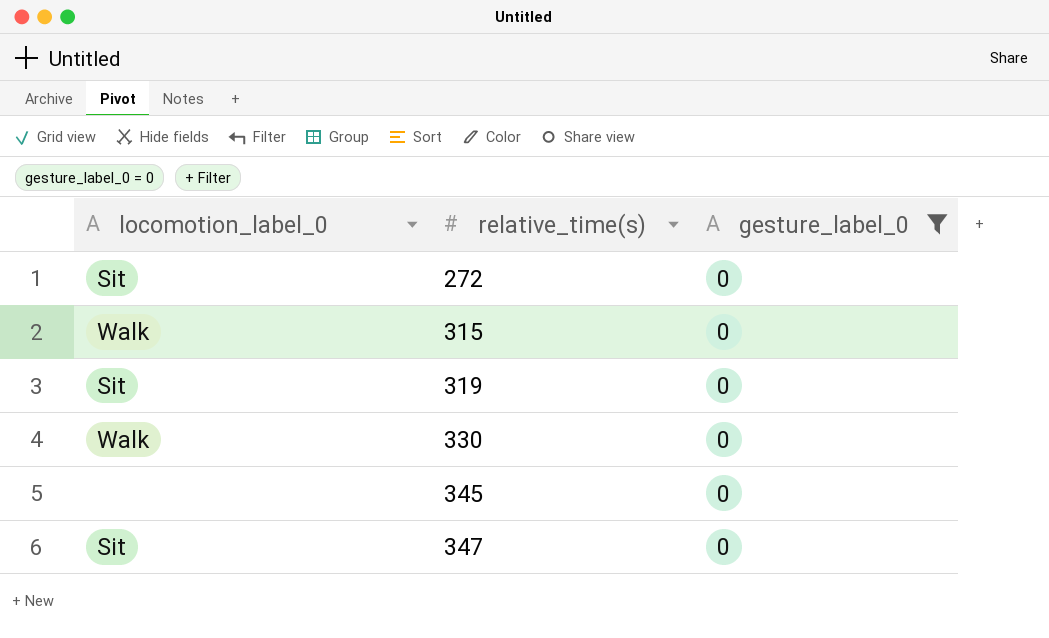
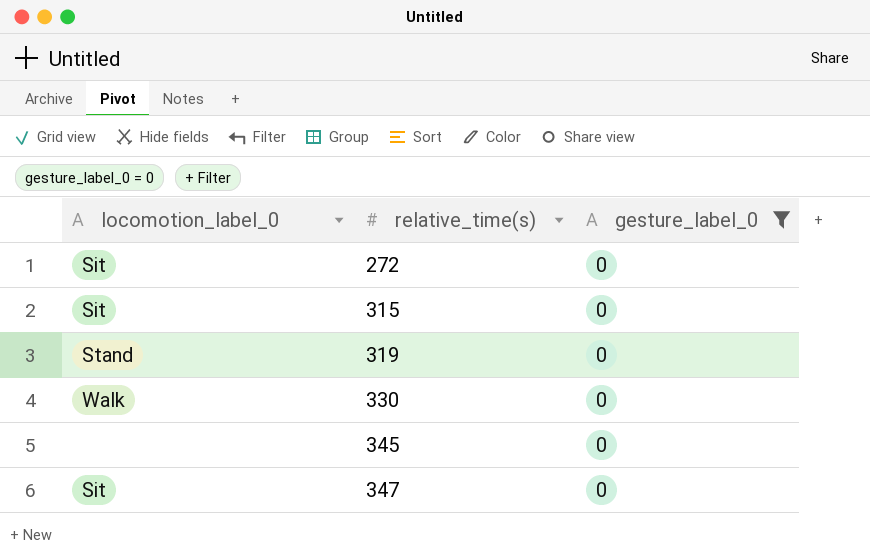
315 | locomotion_label_0: Walk -> Sit
319 | locomotion_label_0: Sit -> Stand

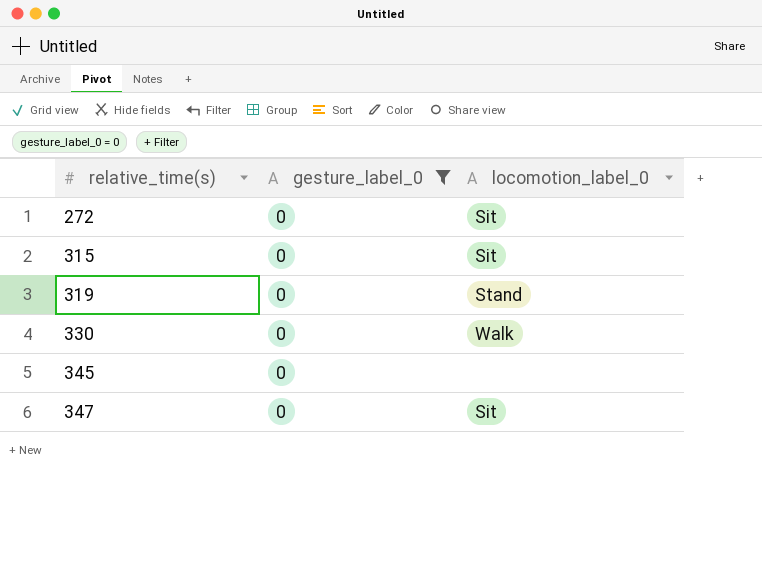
column locomotion_label_0 | position: 1 -> 3

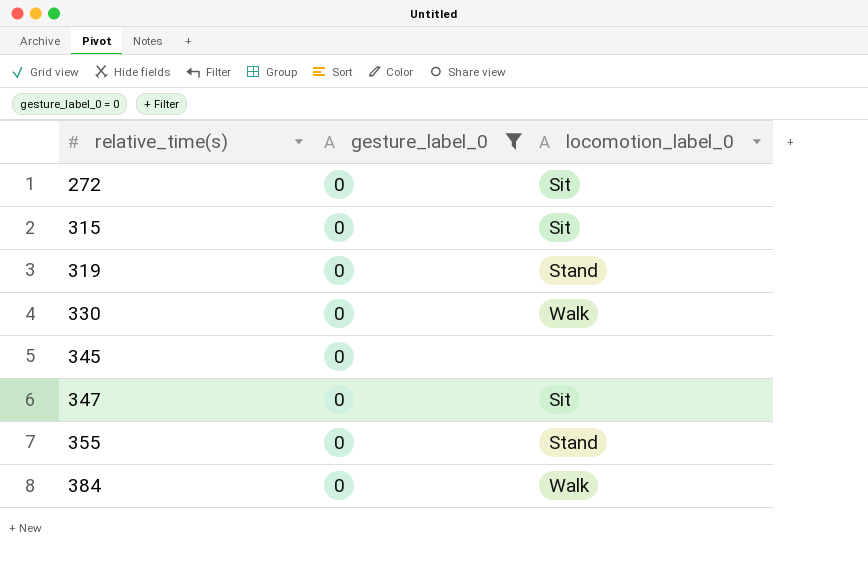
row 355: none -> 0 | Stand
row 384: none -> 0 | Walk

